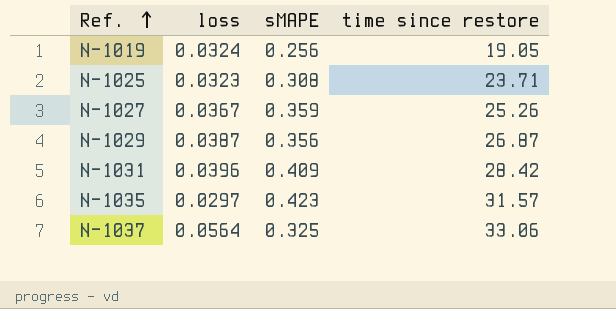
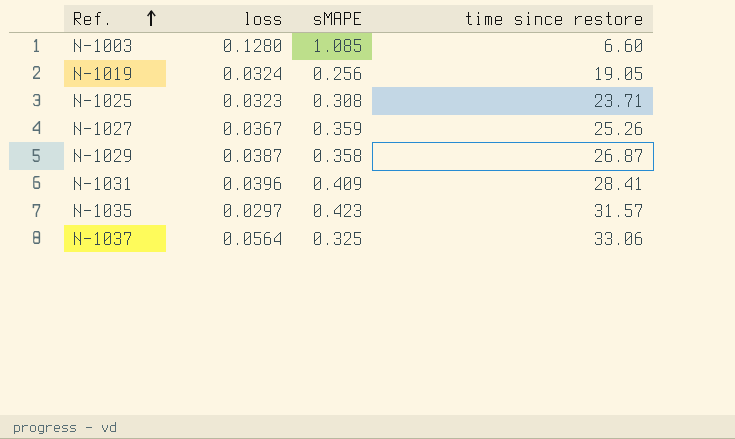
row N-1003: none -> 0.1280 | 1.085 | 6.60
N-1029 | sMAPE: 0.356 -> 0.358
N-1031 | time since restore: 28.42 -> 28.41

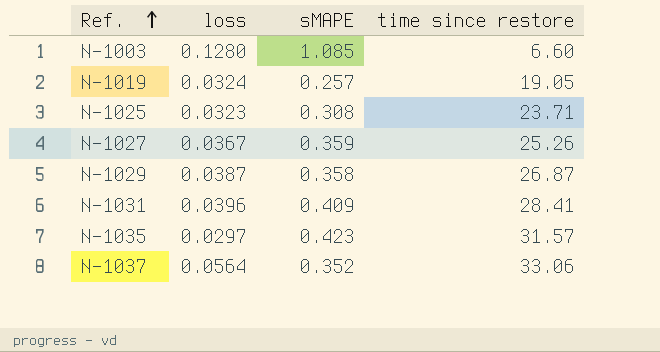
N-1019 | sMAPE: 0.256 -> 0.257
N-1037 | sMAPE: 0.325 -> 0.352

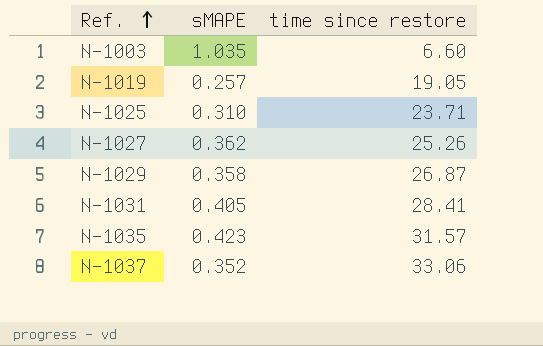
column loss | position: 2 -> none
N-1003 | sMAPE: 1.085 -> 1.035
N-1025 | sMAPE: 0.308 -> 0.310
N-1027 | sMAPE: 0.359 -> 0.362
N-1031 | sMAPE: 0.409 -> 0.405

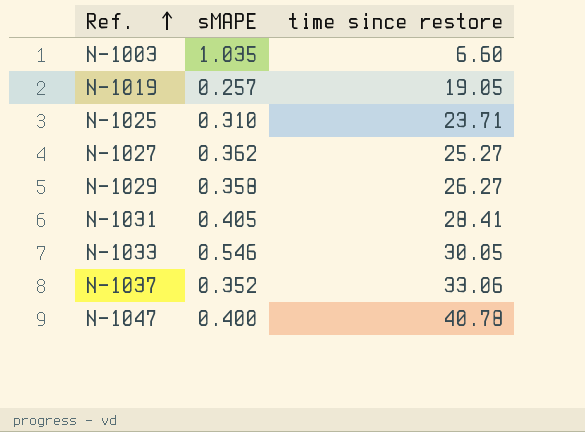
row N-1035: 0.423 | 31.57 -> none
N-1027 | time since restore: 25.26 -> 25.27
N-1029 | time since restore: 26.87 -> 26.27
row N-1033: none -> 0.546 | 30.05
row N-1047: none -> 0.400 | 40.78

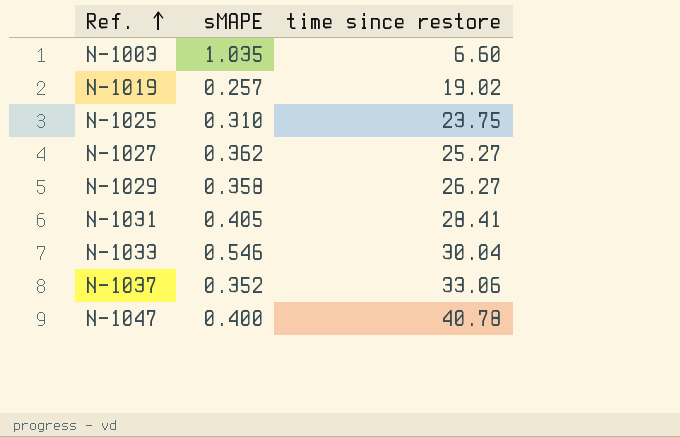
N-1019 | time since restore: 19.05 -> 19.02
N-1025 | time since restore: 23.71 -> 23.75
N-1033 | time since restore: 30.05 -> 30.04

